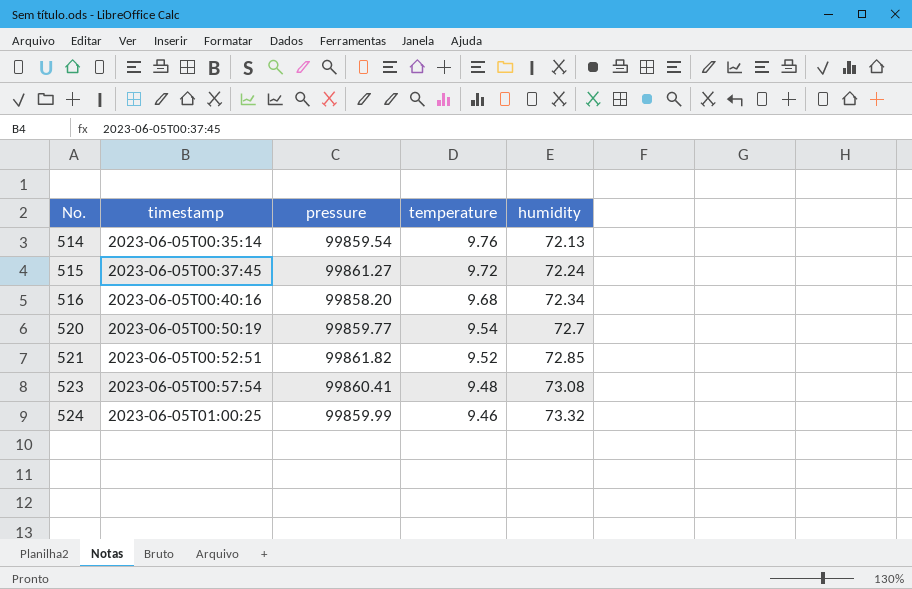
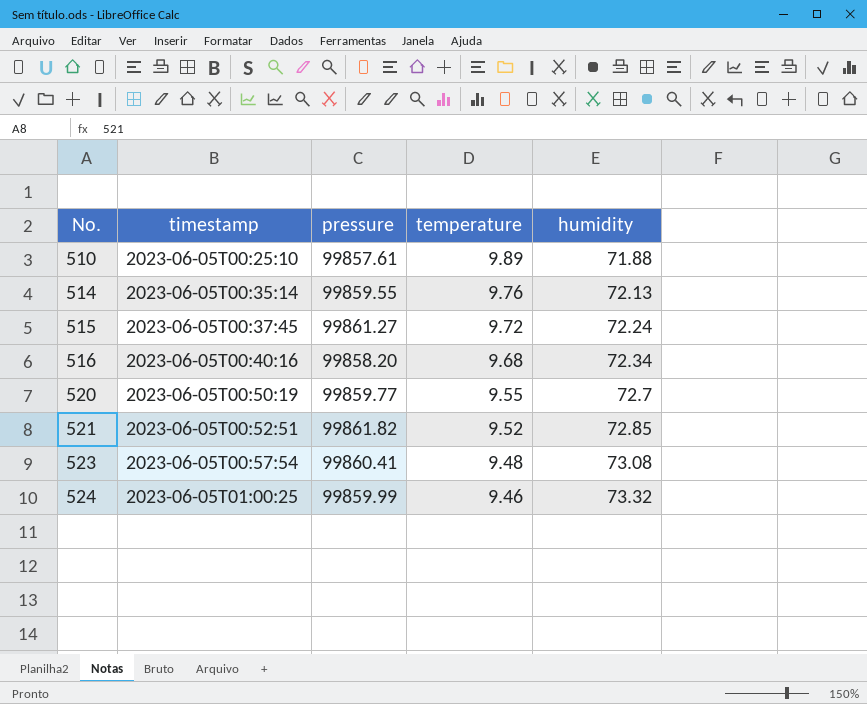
row 510: none -> 2023-06-05T00:25:10 | 99857.61 | 9.89 | 71.88
514 | pressure: 99859.54 -> 99859.55
520 | temperature: 9.54 -> 9.55

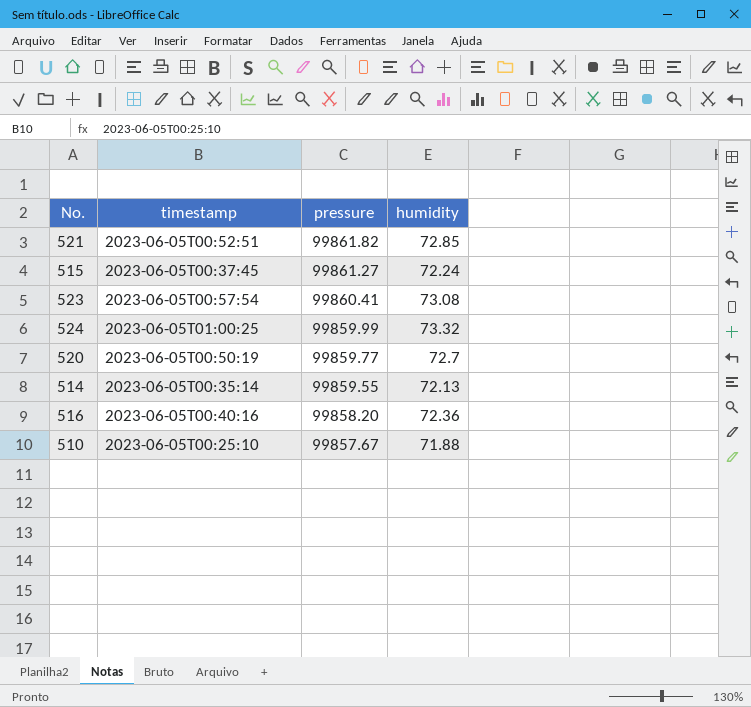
row order: No. ascending -> pressure descending
column temperature | position: 4 -> none
516 | humidity: 72.34 -> 72.36
510 | pressure: 99857.61 -> 99857.67

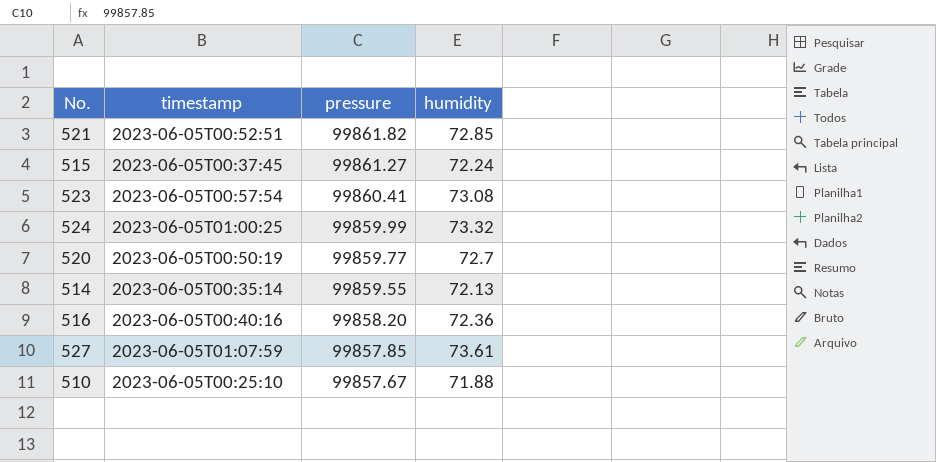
row 527: none -> 2023-06-05T01:07:59 | 99857.85 | 73.61

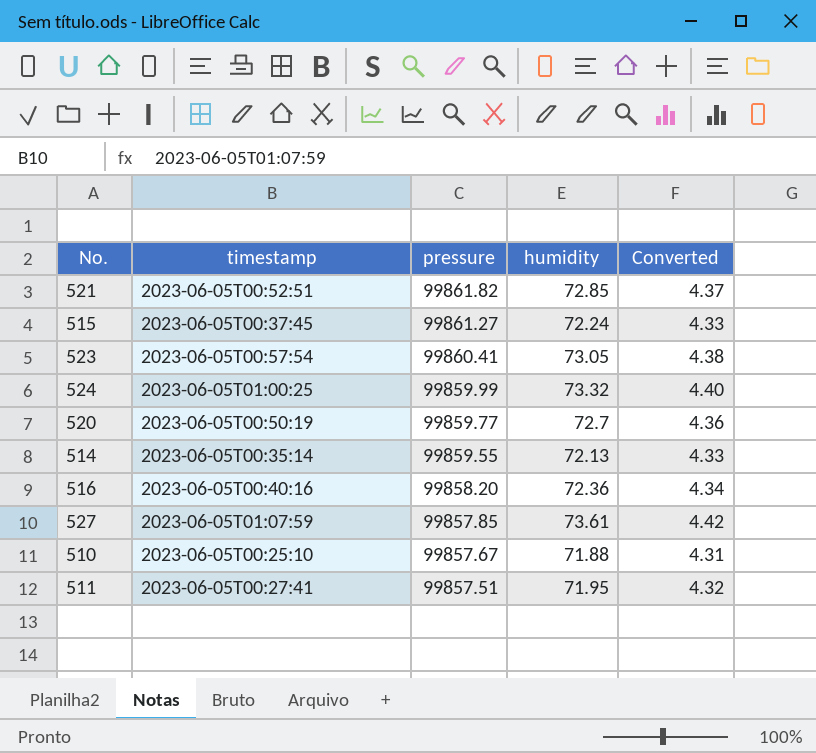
column Converted | formula: none -> [humidity] * 0.06
523 | humidity: 73.08 -> 73.05
row 511: none -> 2023-06-05T00:27:41 | 99857.51 | 71.95 | 4.32

